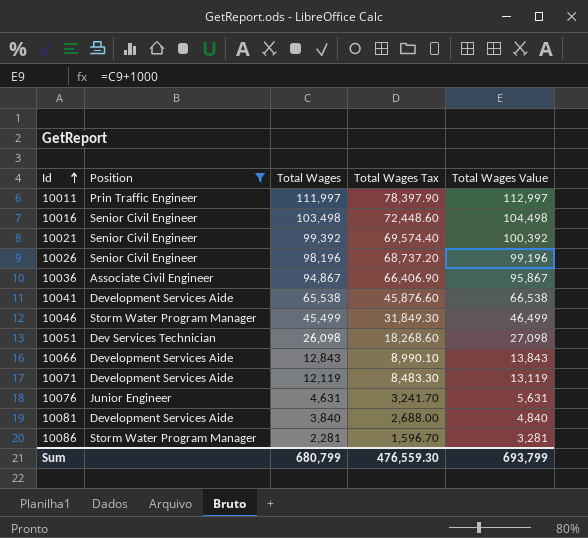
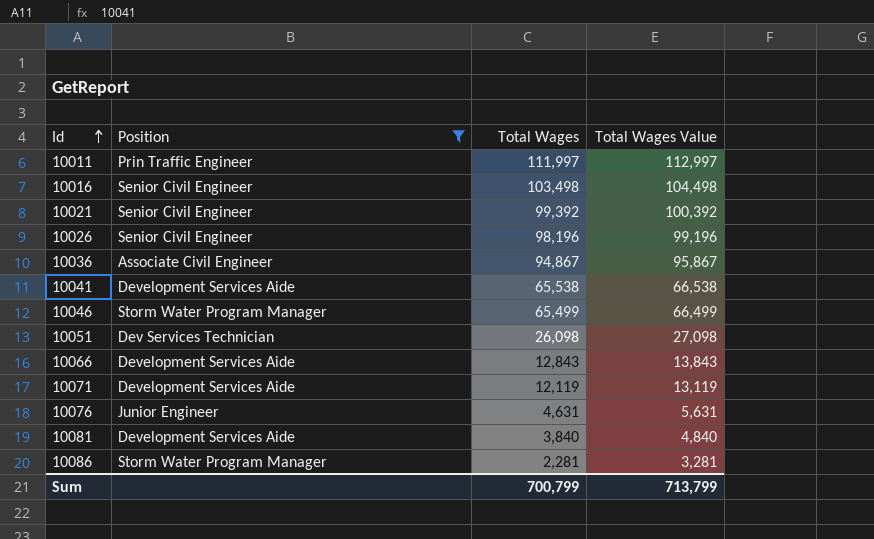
column Total Wages Tax | formula: [Total Wages] * 0.7 -> none
10046 | Total Wages: 45,499 -> 65,499
10046 | Total Wages Value: 46,499 -> 66,499
Sum | Total Wages: 680,799 -> 700,799
Sum | Total Wages Value: 693,799 -> 713,799

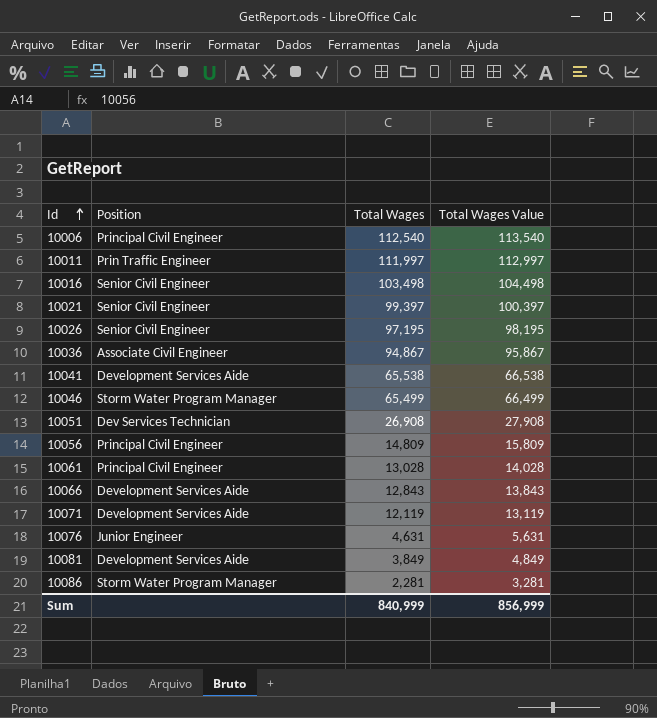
filter: Position != Principal Civil Engineer -> none
10021 | Total Wages: 99,392 -> 99,397
10021 | Total Wages Value: 100,392 -> 100,397
10026 | Total Wages: 98,196 -> 97,195
10026 | Total Wages Value: 99,196 -> 98,195
10051 | Total Wages: 26,098 -> 26,908
10051 | Total Wages Value: 27,098 -> 27,908
10081 | Total Wages: 3,840 -> 3,849
10081 | Total Wages Value: 4,840 -> 4,849
Sum | Total Wages: 700,799 -> 840,999
Sum | Total Wages Value: 713,799 -> 856,999

